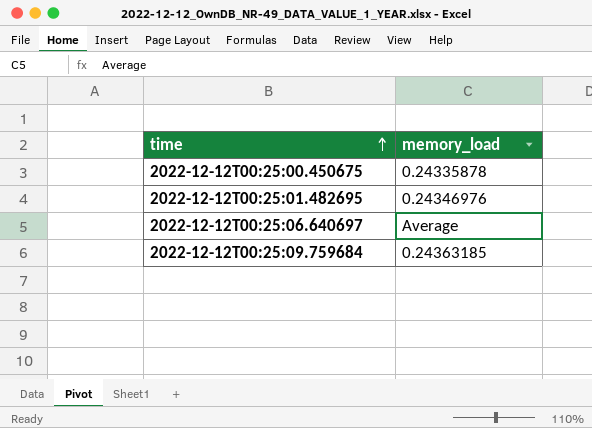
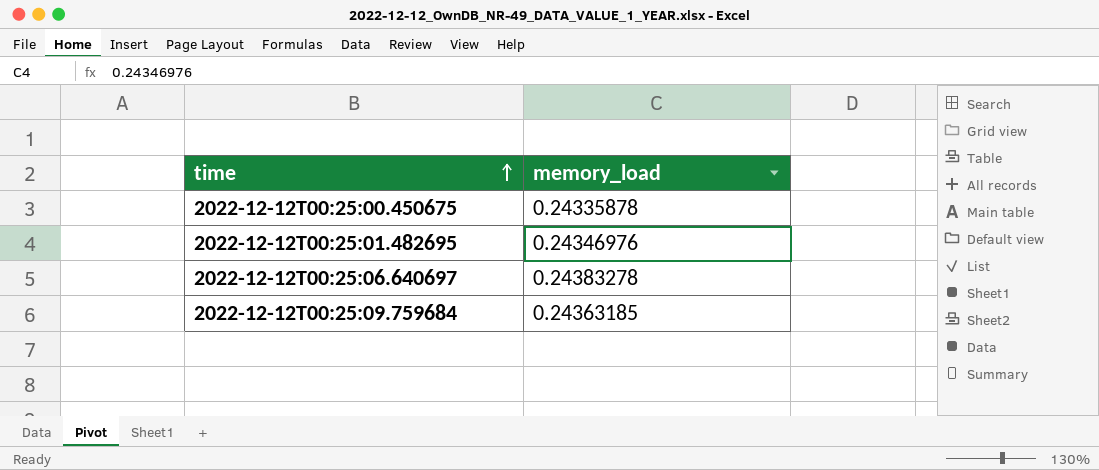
2022-12-12T00:25:06.640697 | memory_load: Average -> 0.24383278

